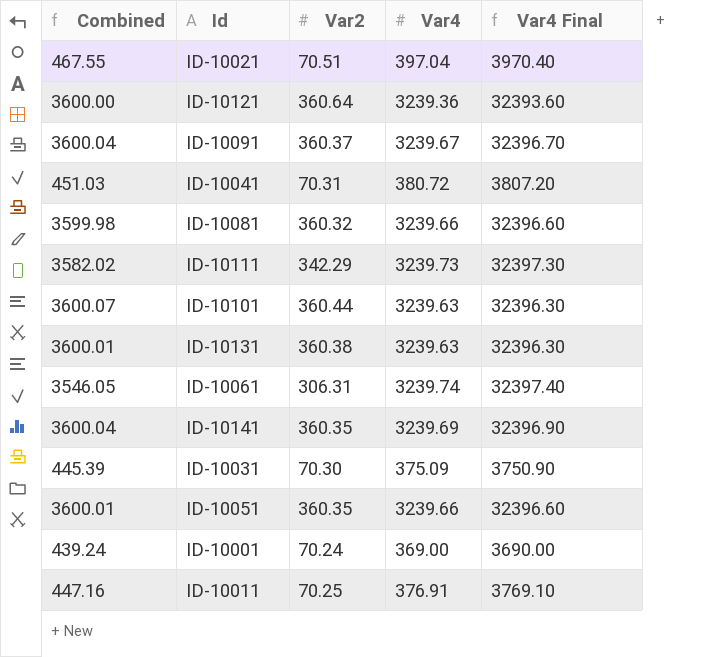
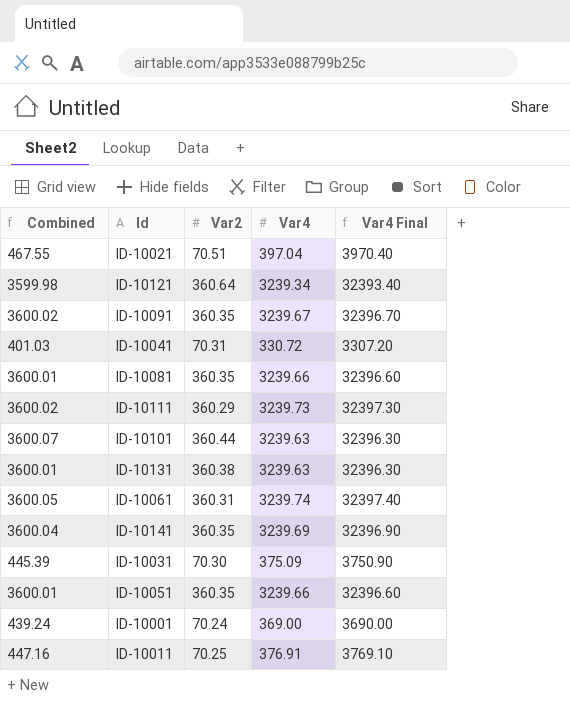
ID-10121 | Combined: 3600.00 -> 3599.98
ID-10121 | Var4: 3239.36 -> 3239.34
ID-10121 | Var4 Final: 32393.60 -> 32393.40
ID-10091 | Combined: 3600.04 -> 3600.02
ID-10091 | Var2: 360.37 -> 360.35
ID-10041 | Combined: 451.03 -> 401.03
ID-10041 | Var4: 380.72 -> 330.72
ID-10041 | Var4 Final: 3807.20 -> 3307.20
ID-10081 | Combined: 3599.98 -> 3600.01
ID-10081 | Var2: 360.32 -> 360.35
ID-10111 | Combined: 3582.02 -> 3600.02
ID-10111 | Var2: 342.29 -> 360.29
ID-10061 | Combined: 3546.05 -> 3600.05
ID-10061 | Var2: 306.31 -> 360.31

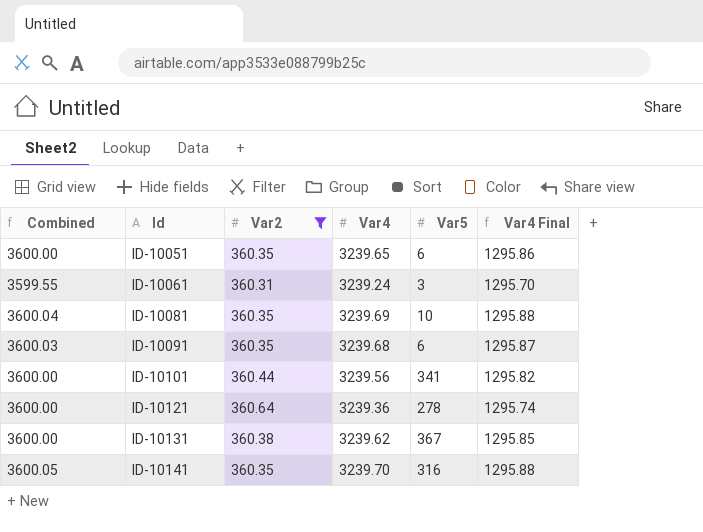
filter: none -> Var2 >= 360.31
row order: none -> Id ascending
column Var5 | position: none -> 5
column Var4 Final | formula: [Var4] * 10 -> [Var4] * 0.4
ID-10051 | Combined: 3600.01 -> 3600.00
ID-10051 | Var4: 3239.66 -> 3239.65
ID-10061 | Combined: 3600.05 -> 3599.55
ID-10061 | Var4: 3239.74 -> 3239.24
ID-10081 | Combined: 3600.01 -> 3600.04
ID-10081 | Var4: 3239.66 -> 3239.69
ID-10091 | Combined: 3600.02 -> 3600.03
ID-10091 | Var4: 3239.67 -> 3239.68
ID-10101 | Combined: 3600.07 -> 3600.00
ID-10101 | Var4: 3239.63 -> 3239.56
ID-10121 | Combined: 3599.98 -> 3600.00
ID-10121 | Var4: 3239.34 -> 3239.36
ID-10131 | Combined: 3600.01 -> 3600.00
ID-10131 | Var4: 3239.63 -> 3239.62
ID-10141 | Combined: 3600.04 -> 3600.05
ID-10141 | Var4: 3239.69 -> 3239.70

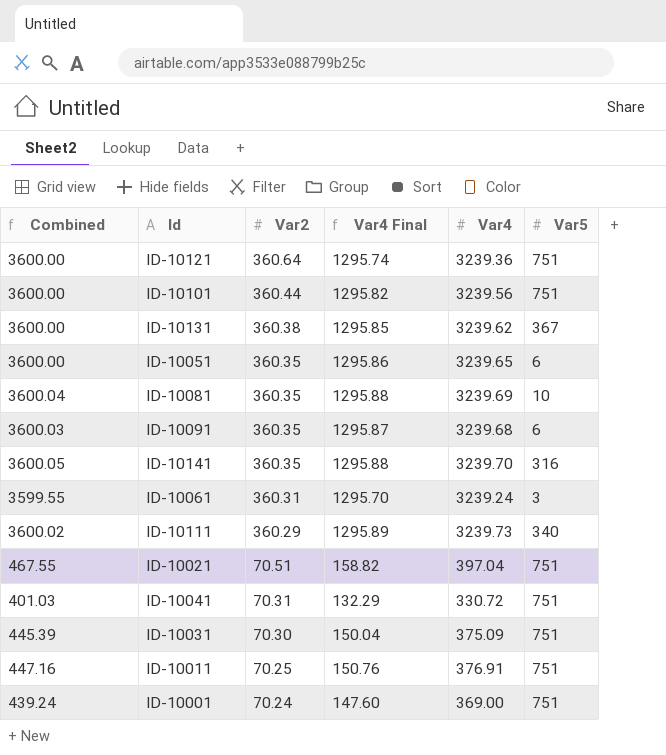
filter: Var2 >= 360.31 -> none
row order: Id ascending -> Var2 descending
column Var4 Final | position: 6 -> 4
ID-10121 | Var5: 278 -> 751
ID-10101 | Var5: 341 -> 751

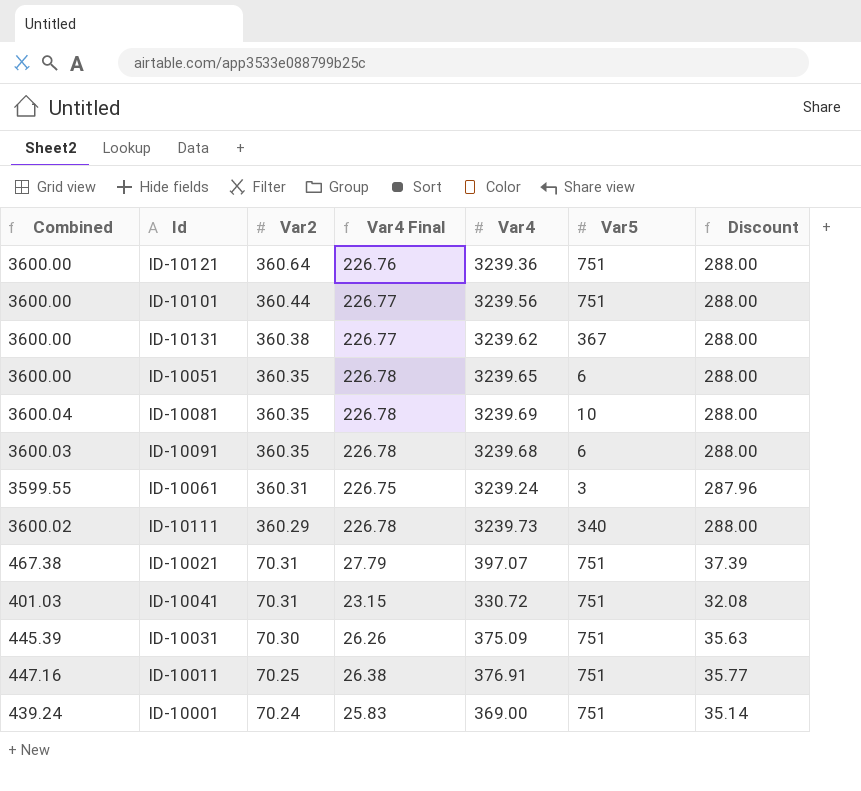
column Var4 Final | formula: [Var4] * 0.4 -> [Var4] * 0.07
column Discount | formula: none -> [Combined] * 0.08
row ID-10141: 3600.05 | 360.35 | 1295.88 | 3239.70 | 316 -> none
ID-10021 | Combined: 467.55 -> 467.38
ID-10021 | Var2: 70.51 -> 70.31
ID-10021 | Var4: 397.04 -> 397.07

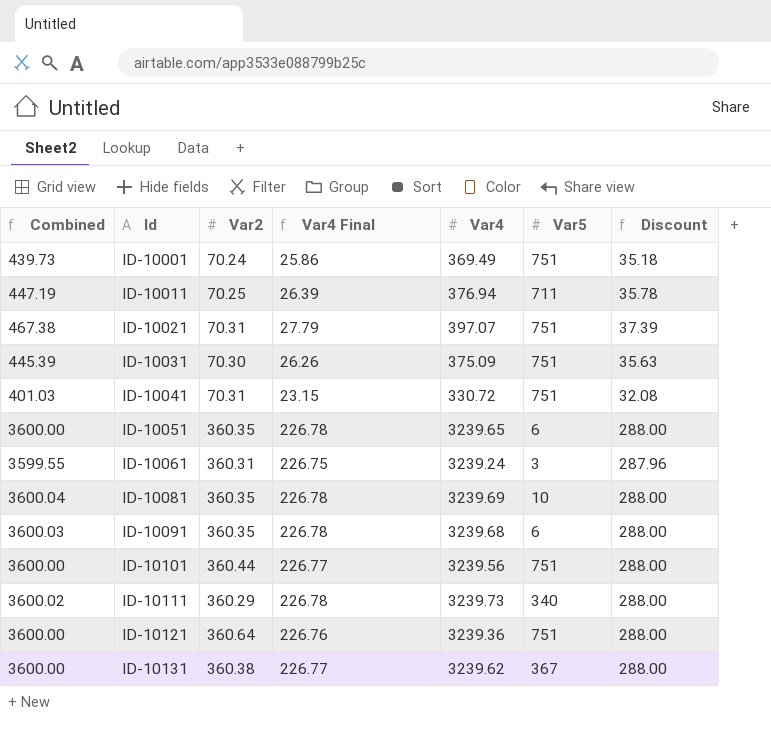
row order: Var2 descending -> Id ascending
ID-10001 | Combined: 439.24 -> 439.73
ID-10001 | Var4 Final: 25.83 -> 25.86
ID-10001 | Var4: 369.00 -> 369.49
ID-10001 | Discount: 35.14 -> 35.18
ID-10011 | Combined: 447.16 -> 447.19
ID-10011 | Var4 Final: 26.38 -> 26.39
ID-10011 | Var4: 376.91 -> 376.94
ID-10011 | Var5: 751 -> 711
ID-10011 | Discount: 35.77 -> 35.78

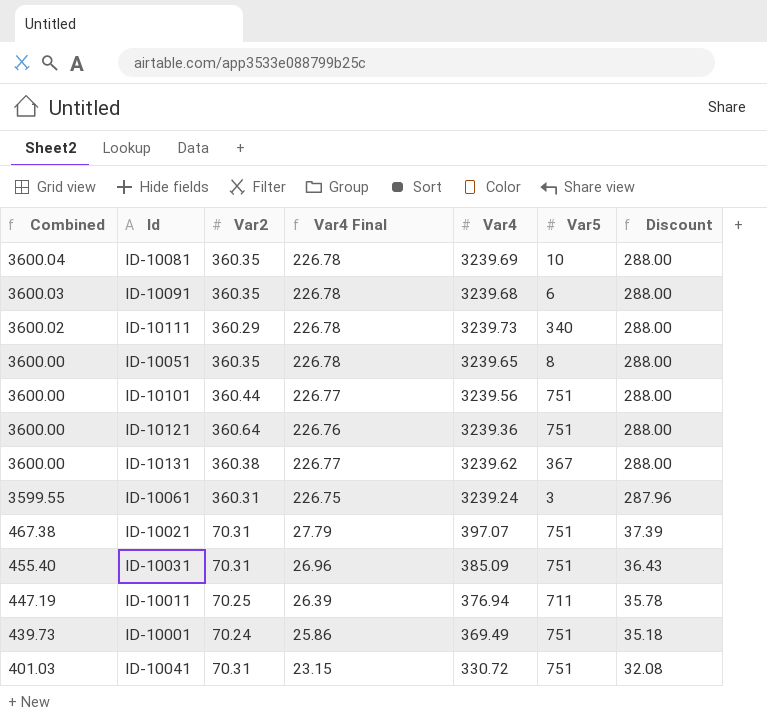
row order: Id ascending -> Combined descending
ID-10051 | Var5: 6 -> 8
ID-10031 | Combined: 445.39 -> 455.40
ID-10031 | Var2: 70.30 -> 70.31
ID-10031 | Var4 Final: 26.26 -> 26.96
ID-10031 | Var4: 375.09 -> 385.09
ID-10031 | Discount: 35.63 -> 36.43

